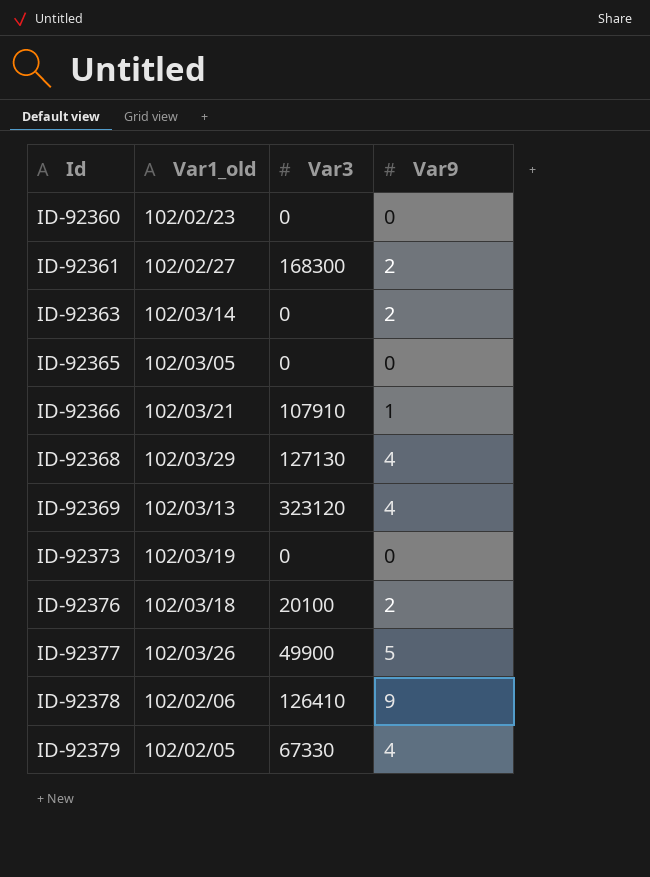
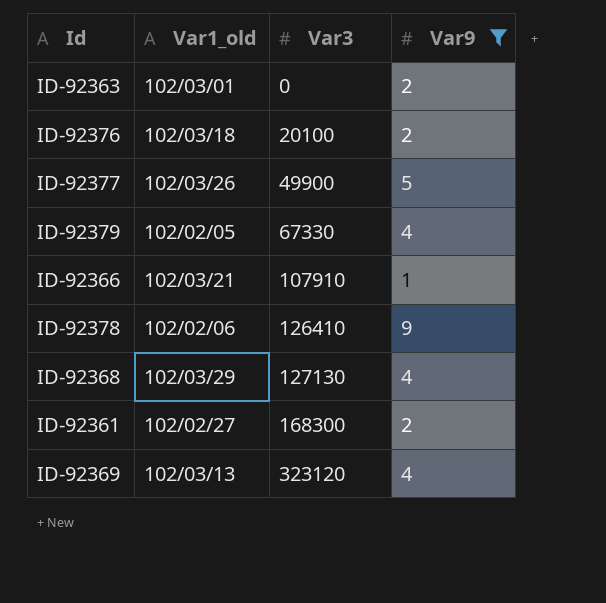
filter: none -> Var9 != 0
row order: Id ascending -> Var3 ascending
ID-92363 | Var1_old: 102/03/14 -> 102/03/01

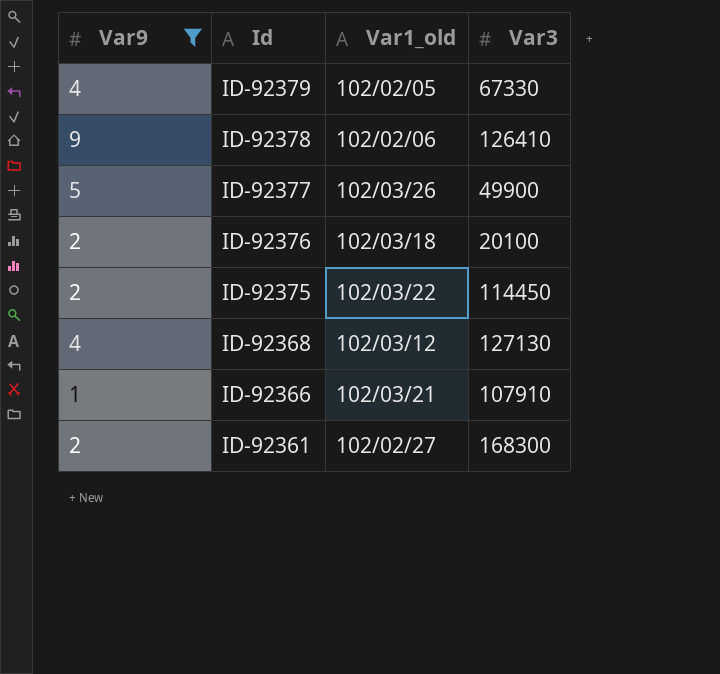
row order: Var3 ascending -> Id descending
column Var9 | position: 4 -> 1
row ID-92363: 102/03/01 | 0 | 2 -> none
row ID-92369: 102/03/13 | 323120 | 4 -> none
row ID-92375: none -> 2 | 102/03/22 | 114450
ID-92368 | Var1_old: 102/03/29 -> 102/03/12

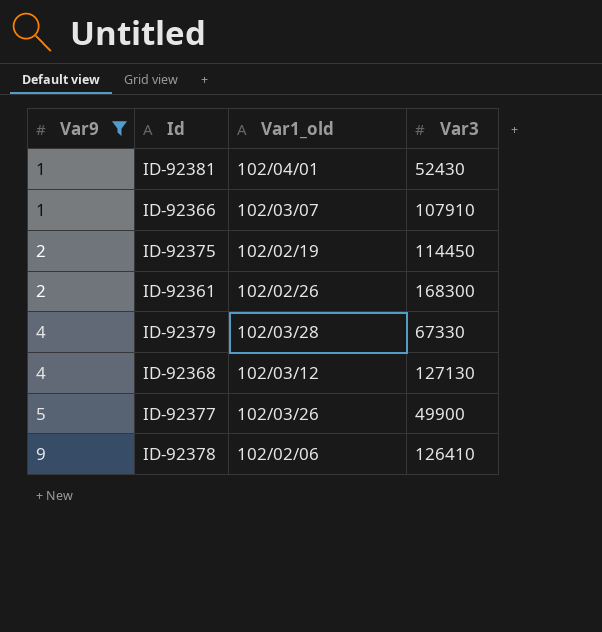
row order: Id descending -> Var9 ascending
row ID-92376: 2 | 102/03/18 | 20100 -> none
row ID-92381: none -> 1 | 102/04/01 | 52430
ID-92366 | Var1_old: 102/03/21 -> 102/03/07
ID-92375 | Var1_old: 102/03/22 -> 102/02/19
ID-92361 | Var1_old: 102/02/27 -> 102/02/26
ID-92379 | Var1_old: 102/02/05 -> 102/03/28

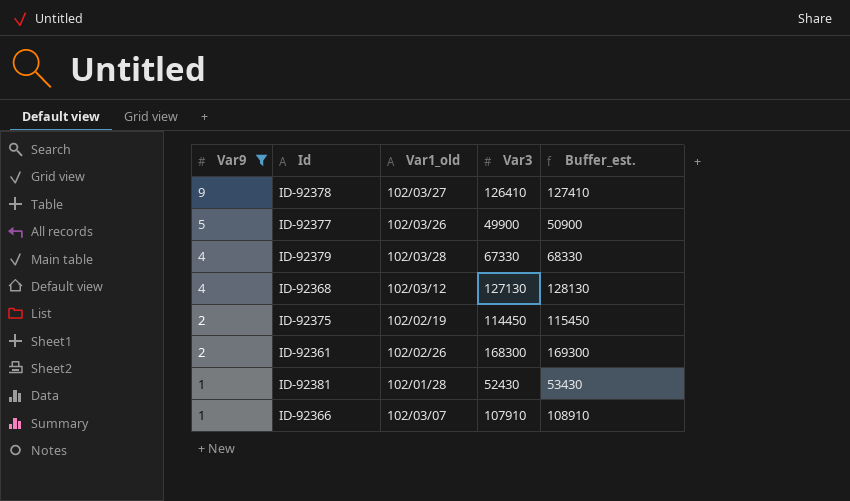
row order: Var9 ascending -> Var9 descending
column Buffer_est. | formula: none -> [Var3] + 1000
ID-92378 | Var1_old: 102/02/06 -> 102/03/27
ID-92381 | Var1_old: 102/04/01 -> 102/01/28

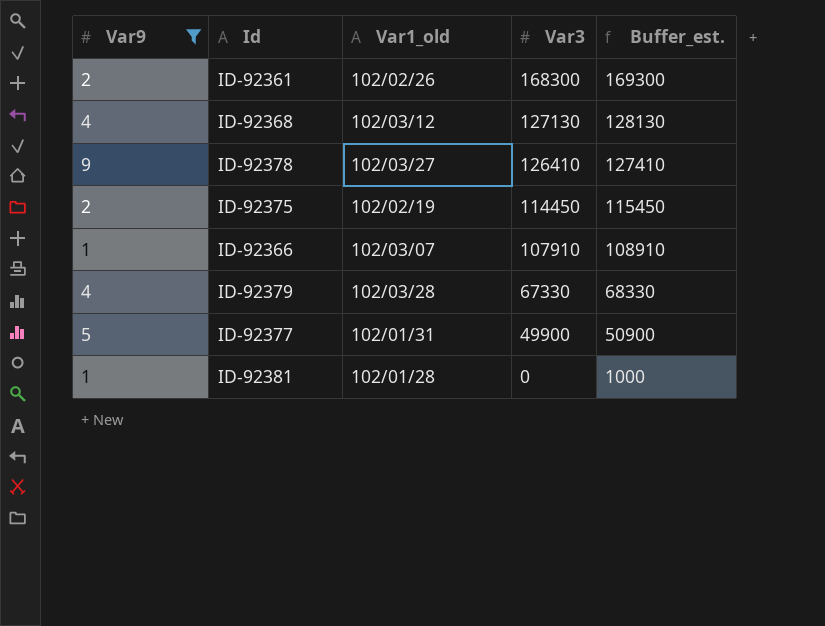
row order: Var9 descending -> Var3 descending
ID-92377 | Var1_old: 102/03/26 -> 102/01/31
ID-92381 | Var3: 52430 -> 0
ID-92381 | Buffer_est.: 53430 -> 1000

